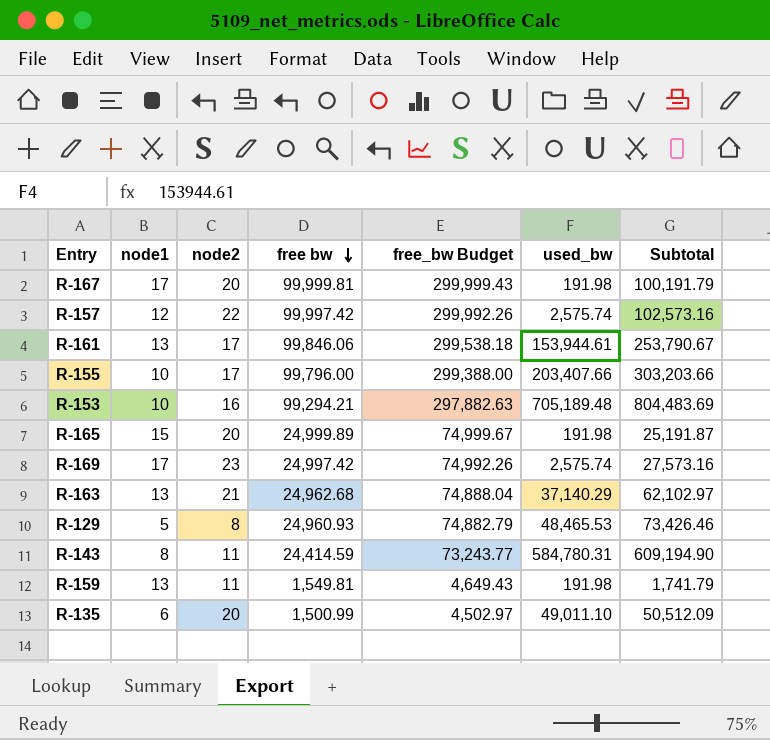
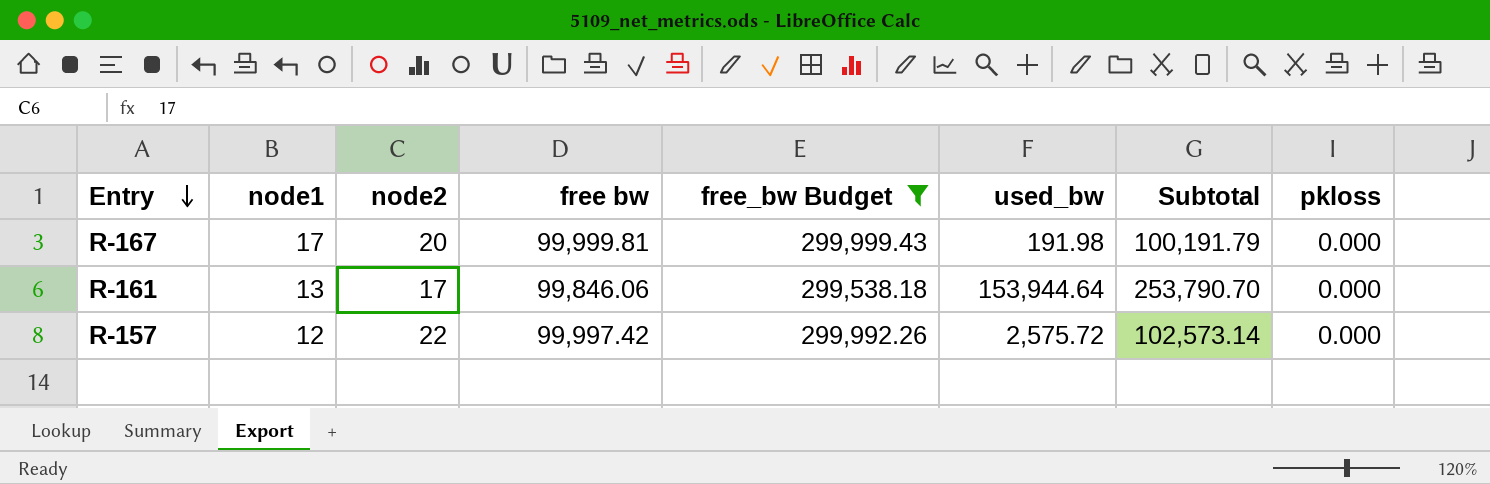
filter: none -> free_bw Budget >= 299,538.18
row order: free bw descending -> Entry descending
column pkloss | position: none -> 8
R-161 | used_bw: 153,944.61 -> 153,944.64
R-161 | Subtotal: 253,790.67 -> 253,790.70
R-157 | used_bw: 2,575.74 -> 2,575.72
R-157 | Subtotal: 102,573.16 -> 102,573.14

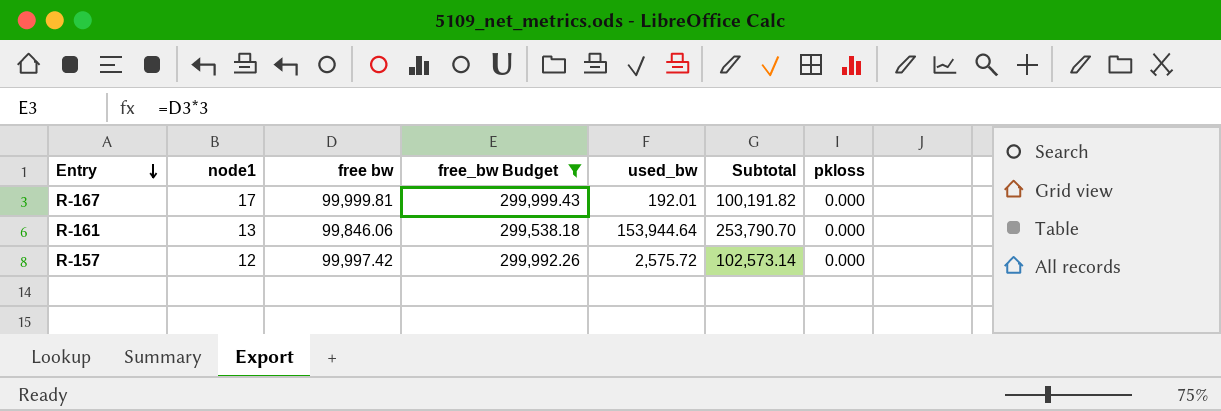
column node2 | position: 3 -> none
R-167 | used_bw: 191.98 -> 192.01
R-167 | Subtotal: 100,191.79 -> 100,191.82

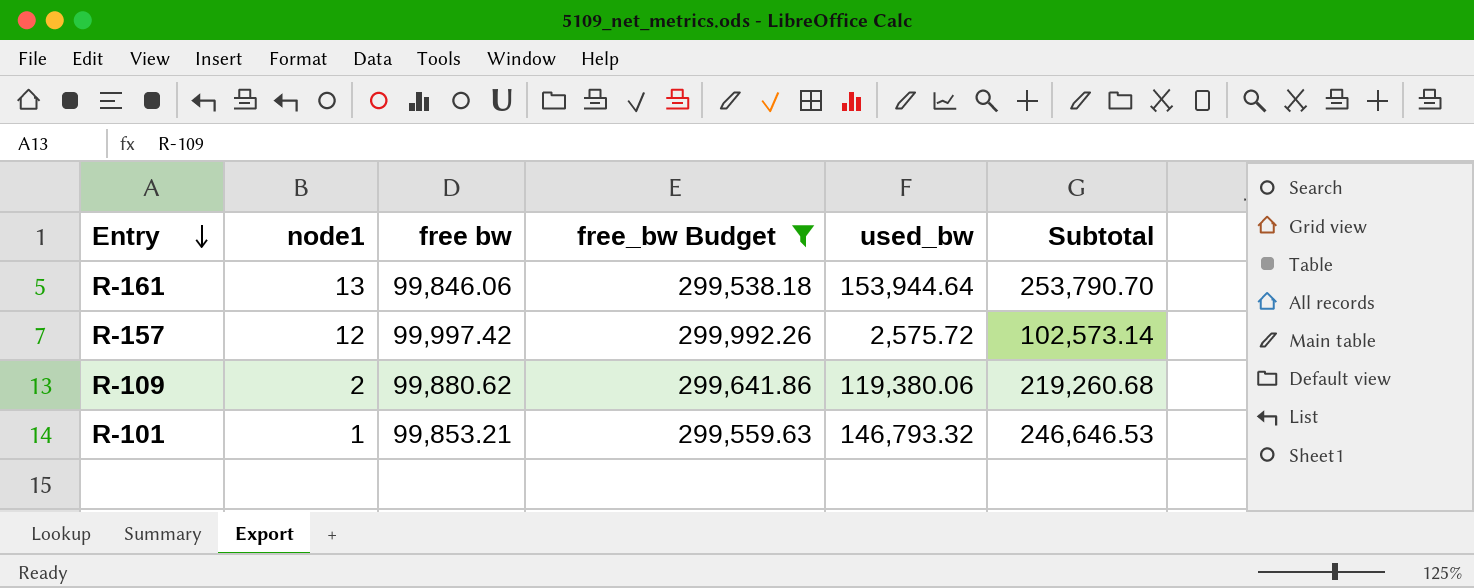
column pkloss | position: 7 -> none
row R-167: 17 | 99,999.81 | 299,999.43 | 192.01 | 100,191.82 | 0.000 -> none
row R-109: none -> 2 | 99,880.62 | 299,641.86 | 119,380.06 | 219,260.68
row R-101: none -> 1 | 99,853.21 | 299,559.63 | 146,793.32 | 246,646.53

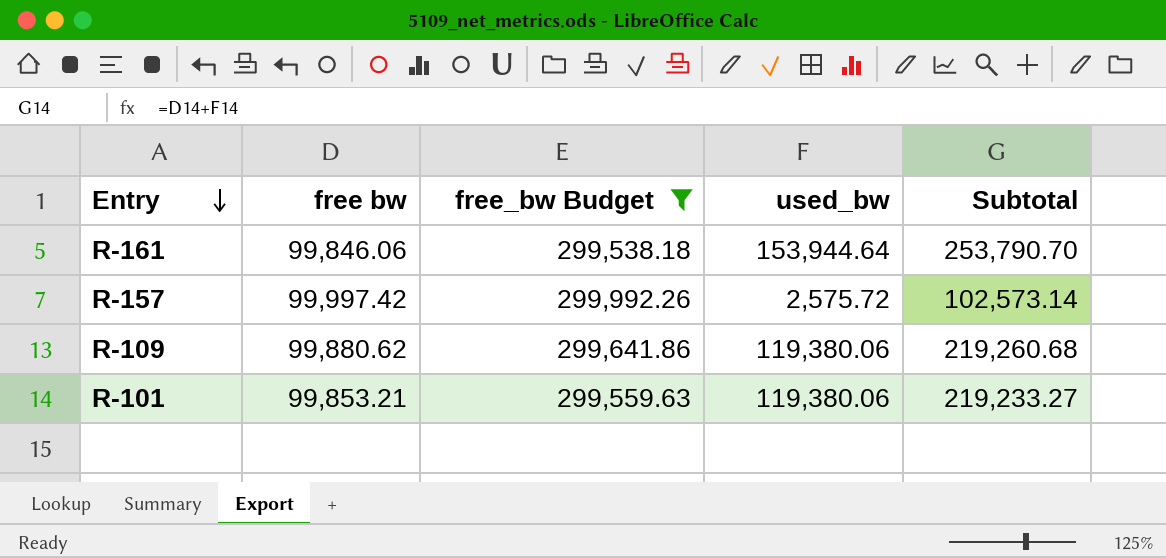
column node1 | position: 2 -> none
R-101 | used_bw: 146,793.32 -> 119,380.06
R-101 | Subtotal: 246,646.53 -> 219,233.27

